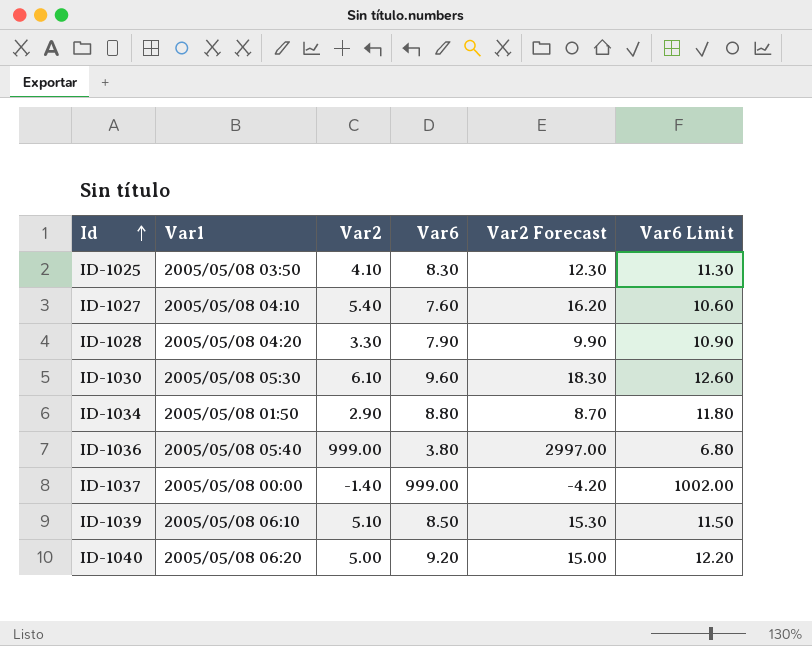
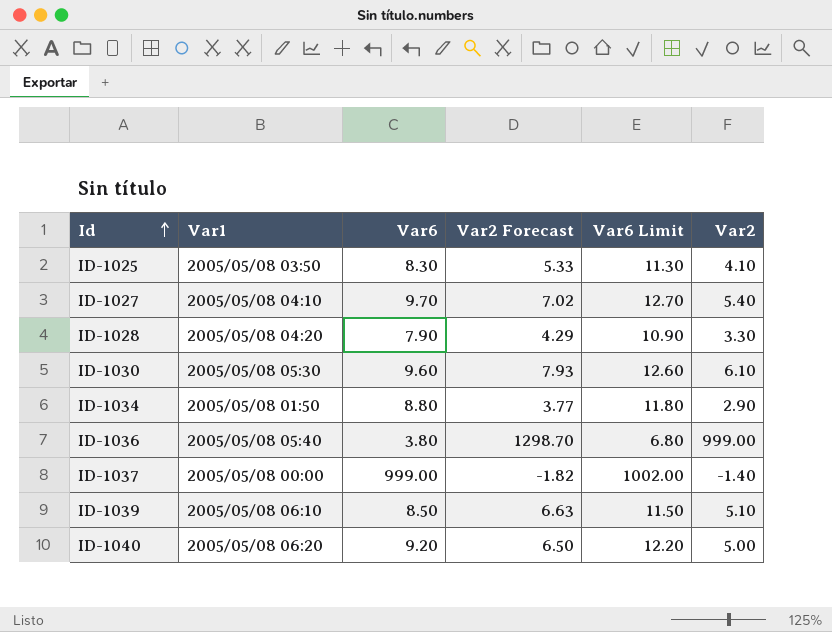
column Var2 Forecast | formula: [Var2] * 3 -> [Var2] * 1.3
column Var2 | position: 3 -> 6
ID-1027 | Var6: 7.60 -> 9.70
ID-1027 | Var6 Limit: 10.60 -> 12.70

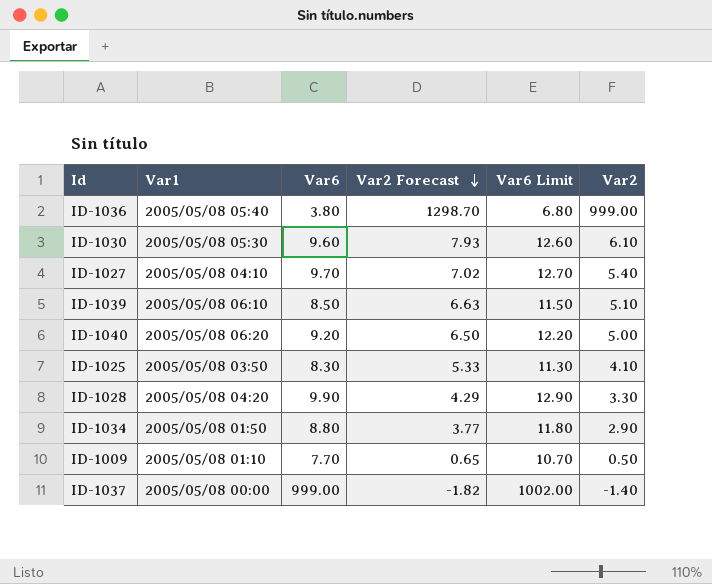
row order: Id ascending -> Var2 Forecast descending
ID-1028 | Var6: 7.90 -> 9.90
ID-1028 | Var6 Limit: 10.90 -> 12.90
row ID-1009: none -> 2005/05/08 01:10 | 7.70 | 0.65 | 10.70 | 0.50

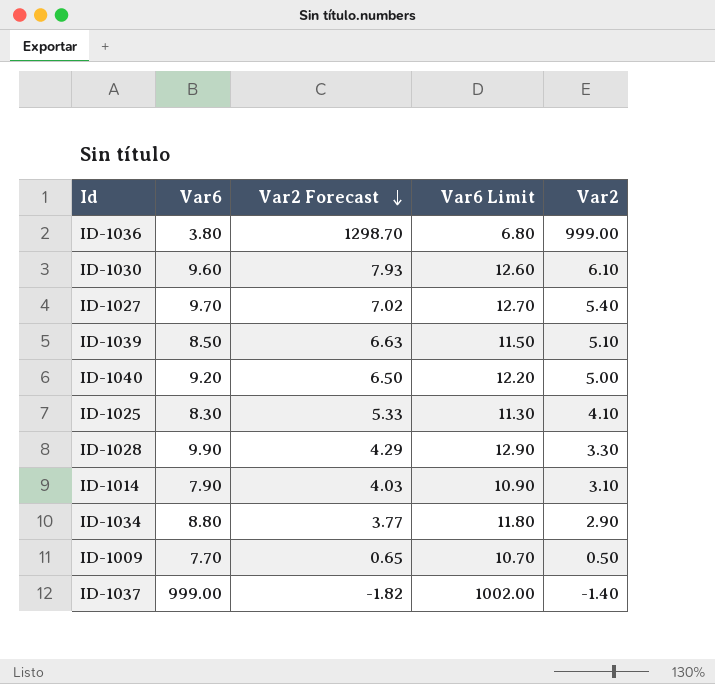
column Var1 | position: 2 -> none
row ID-1014: none -> 7.90 | 4.03 | 10.90 | 3.10

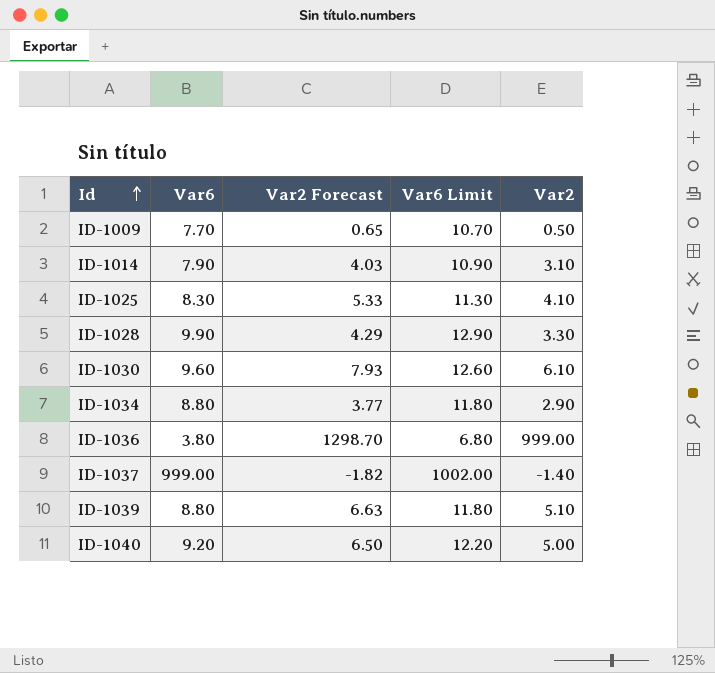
row order: Var2 Forecast descending -> Id ascending
row ID-1027: 9.70 | 7.02 | 12.70 | 5.40 -> none
ID-1039 | Var6: 8.50 -> 8.80
ID-1039 | Var6 Limit: 11.50 -> 11.80

